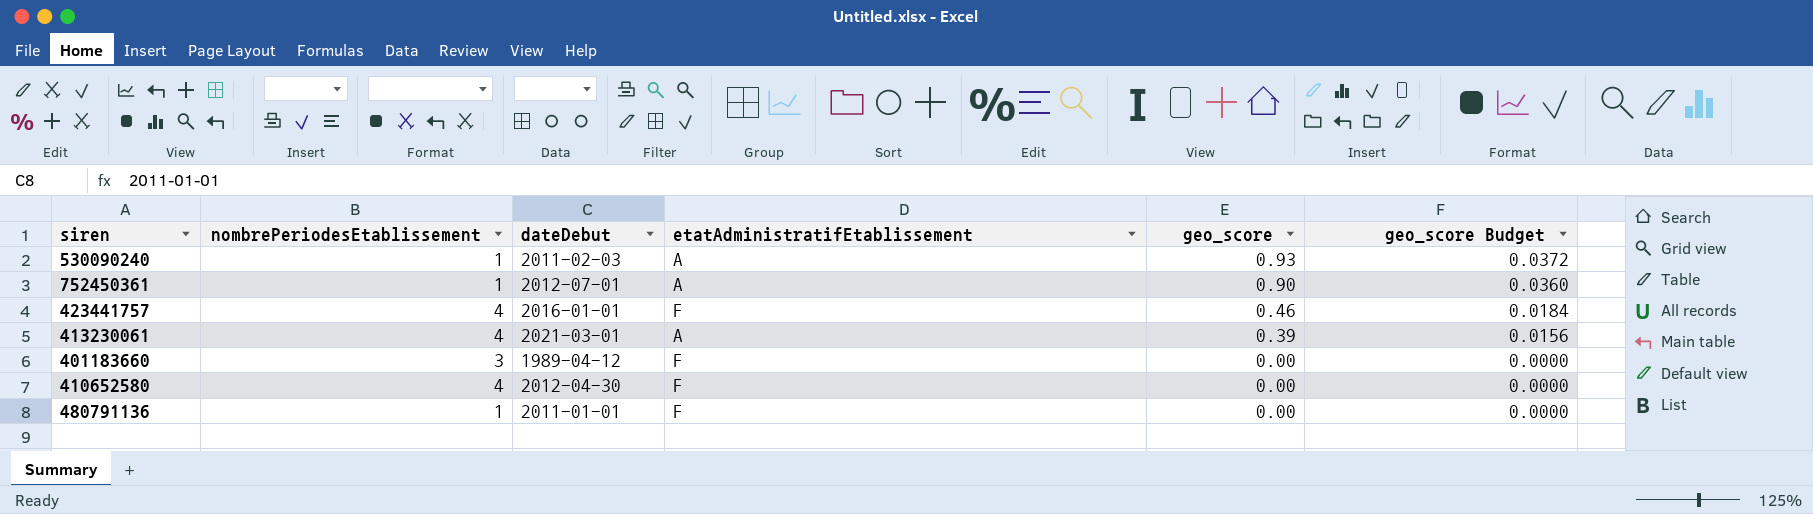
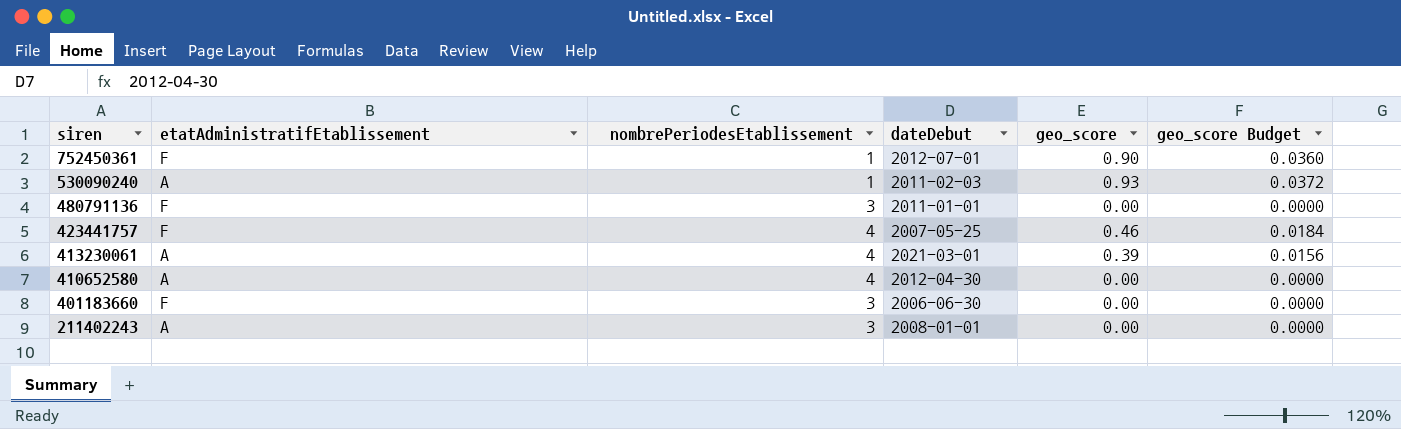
row order: geo_score descending -> siren descending
column etatAdministratifEtablissement | position: 4 -> 2
752450361 | etatAdministratifEtablissement: A -> F
480791136 | nombrePeriodesEtablissement: 1 -> 3
423441757 | dateDebut: 2016-01-01 -> 2007-05-25
410652580 | etatAdministratifEtablissement: F -> A
401183660 | dateDebut: 1989-04-12 -> 2006-06-30
row 211402243: none -> A | 3 | 2008-01-01 | 0.00 | 0.0000

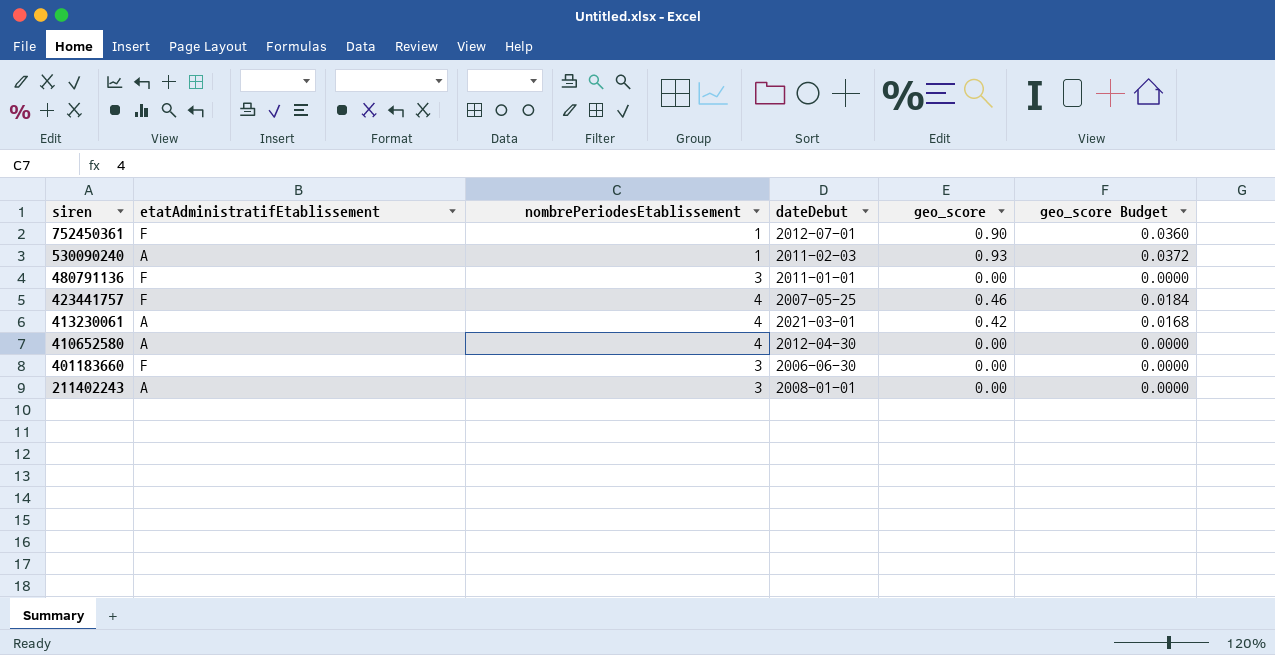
413230061 | geo_score: 0.39 -> 0.42
413230061 | geo_score Budget: 0.0156 -> 0.0168

